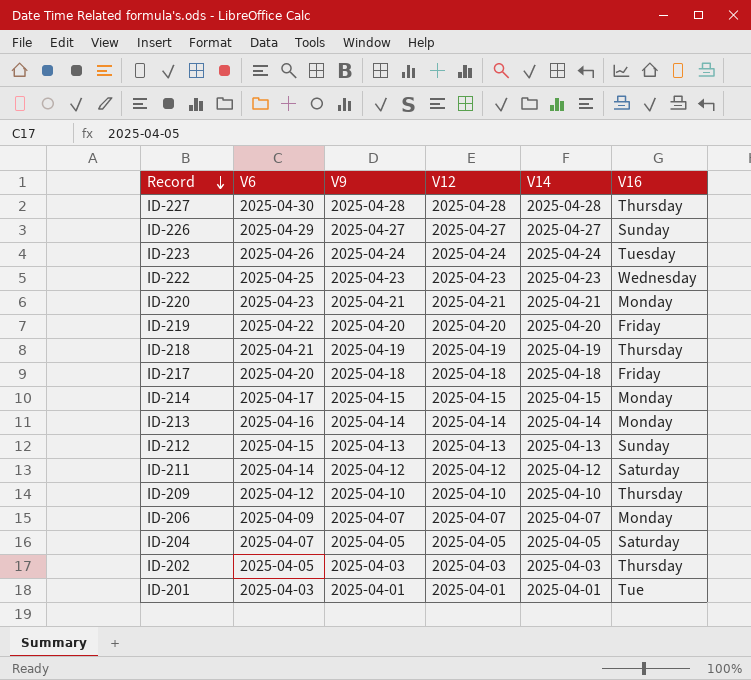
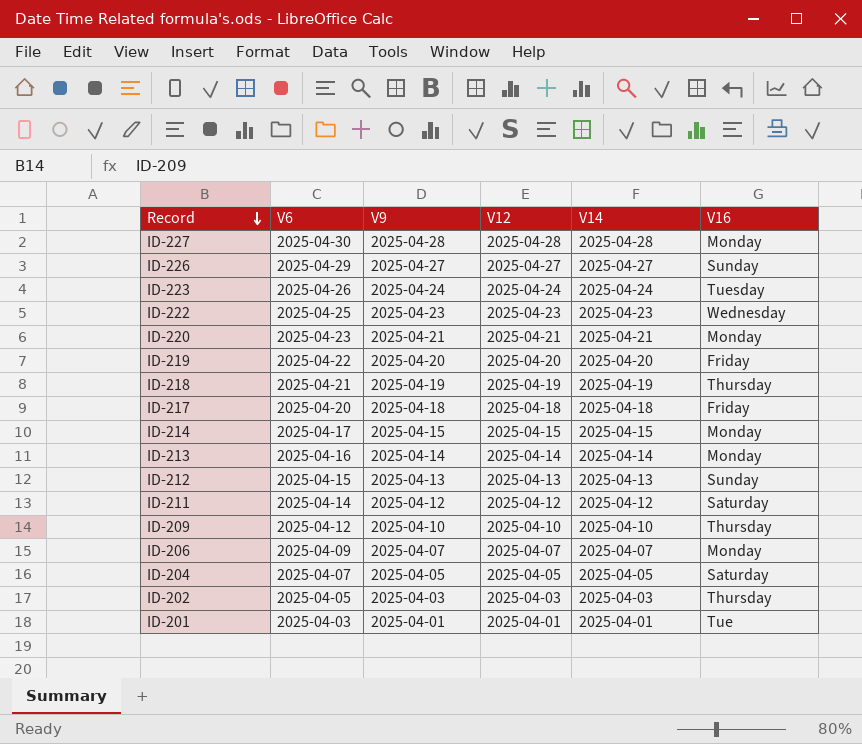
ID-227 | V16: Thursday -> Monday

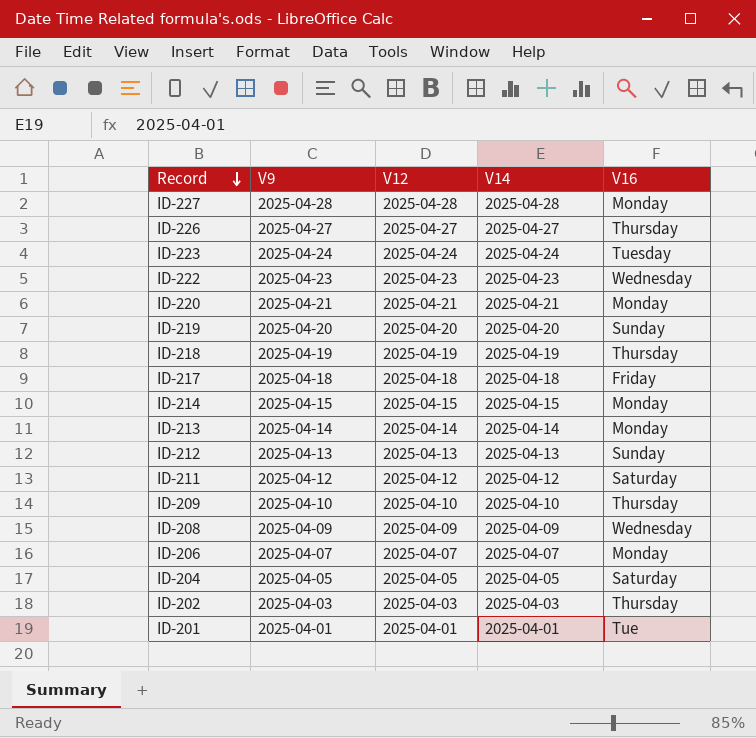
column V6 | position: 2 -> none
ID-226 | V16: Sunday -> Thursday
ID-219 | V16: Friday -> Sunday
row ID-208: none -> 2025-04-09 | 2025-04-09 | 2025-04-09 | Wednesday

